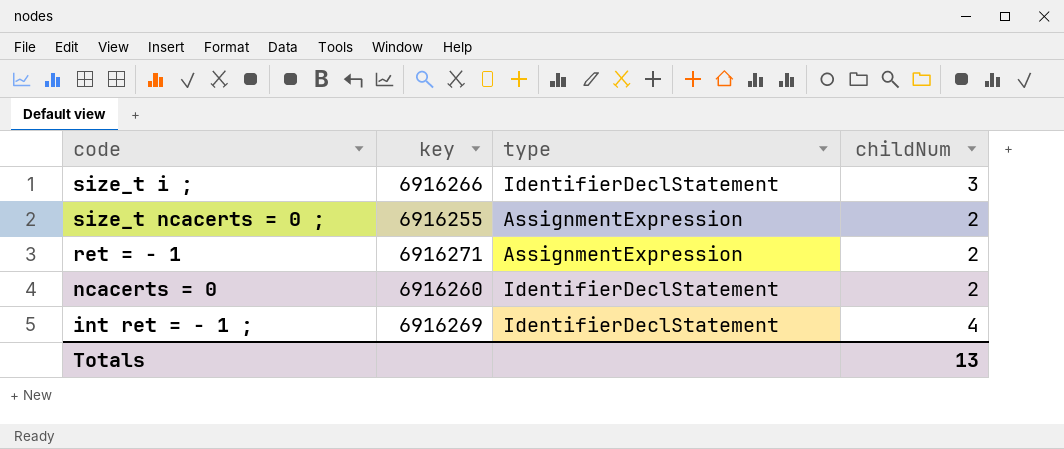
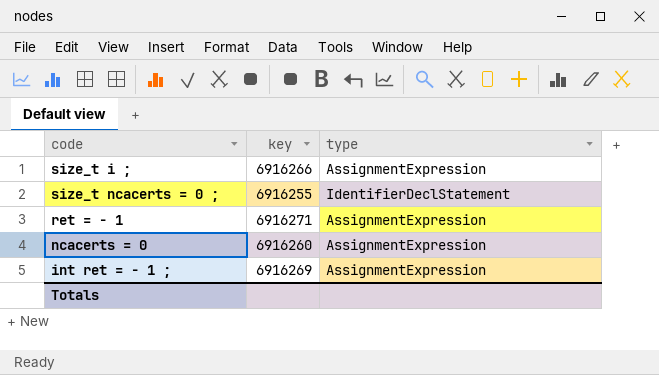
column childNum | position: 4 -> none
size_t i ; | type: IdentifierDeclStatement -> AssignmentExpression
size_t ncacerts = 0 ; | type: AssignmentExpression -> IdentifierDeclStatement
ncacerts = 0 | type: IdentifierDeclStatement -> AssignmentExpression
int ret = - 1 ; | type: IdentifierDeclStatement -> AssignmentExpression

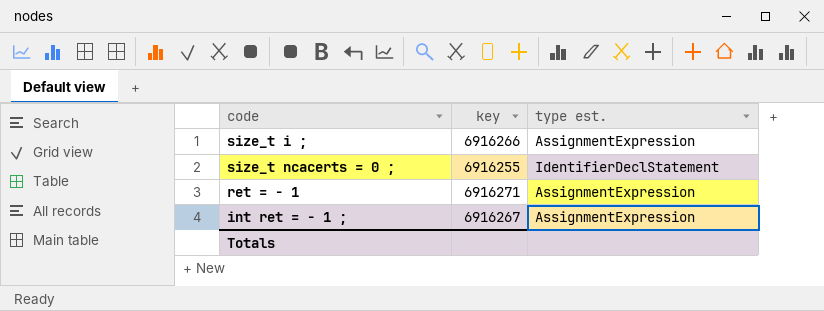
column name: type -> type est.
row ncacerts = 0: 6916260 | AssignmentExpression -> none
int ret = - 1 ; | key: 6916269 -> 6916267

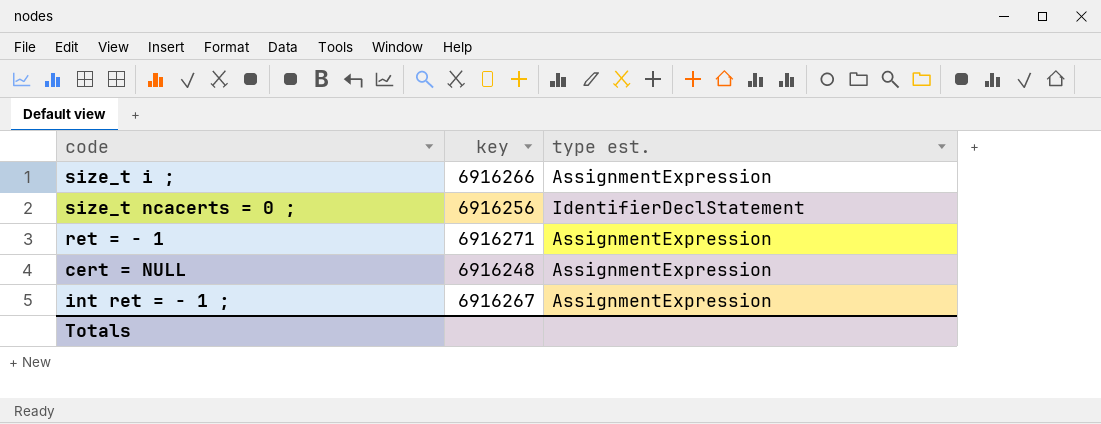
size_t ncacerts = 0 ; | key: 6916255 -> 6916256
row cert = NULL: none -> 6916248 | AssignmentExpression

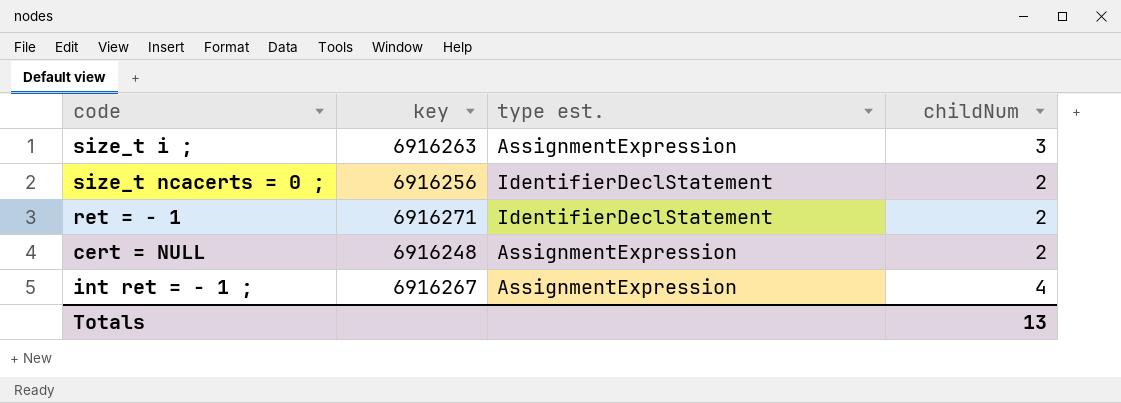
column childNum | position: none -> 4
size_t i ; | key: 6916266 -> 6916263
ret = - 1 | type est.: AssignmentExpression -> IdentifierDeclStatement

